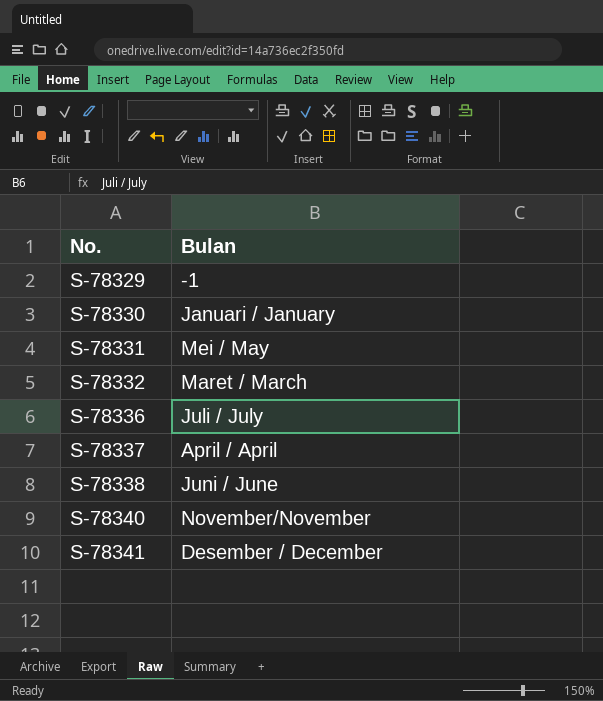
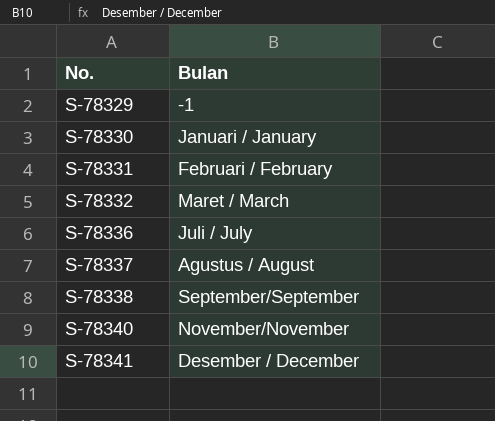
S-78331 | Bulan: Mei / May -> Februari / February
S-78337 | Bulan: April / April -> Agustus / August
S-78338 | Bulan: Juni / June -> September/September

